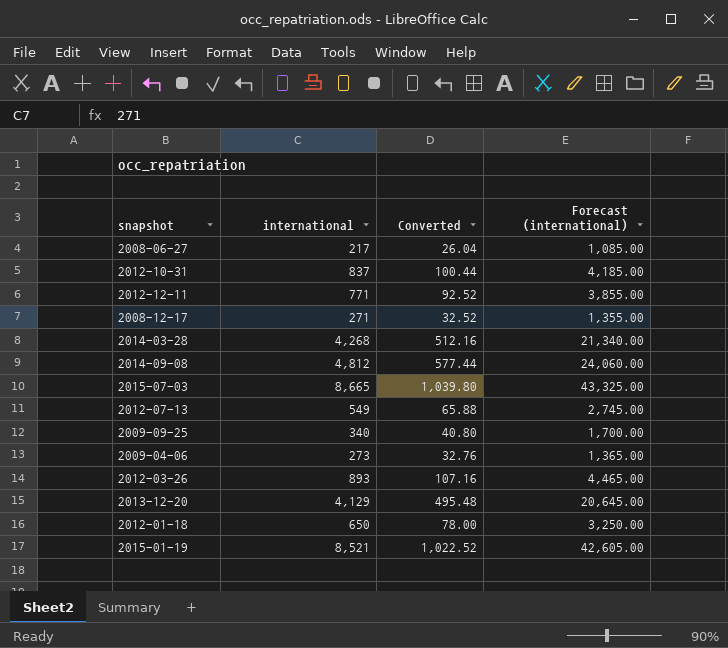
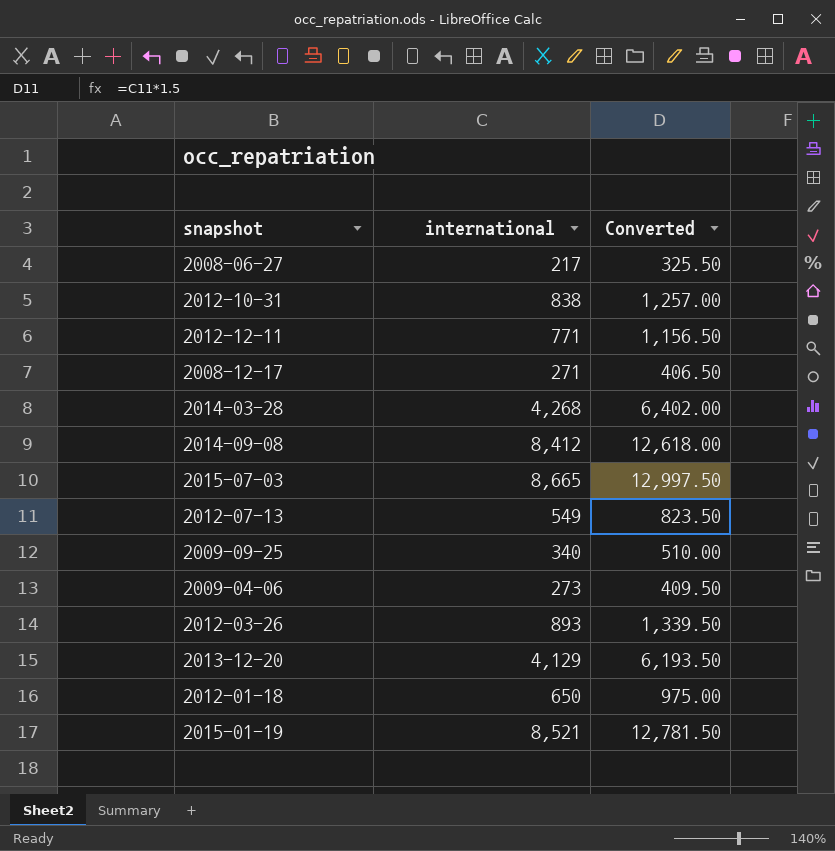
column Forecast (international) | formula: [international] * 5 -> none
column Converted | formula: [international] * 0.12 -> [international] * 1.5
2012-10-31 | international: 837 -> 838
2014-09-08 | international: 4,812 -> 8,412

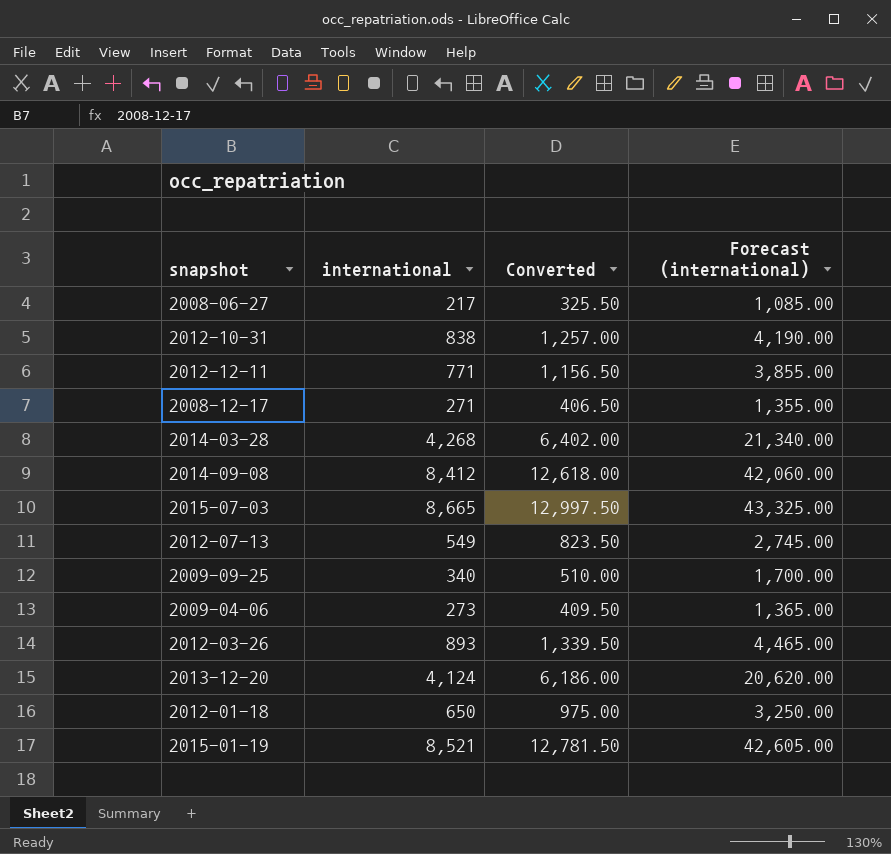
column Forecast (international) | formula: none -> [international] * 5
2013-12-20 | international: 4,129 -> 4,124
2013-12-20 | Converted: 6,193.50 -> 6,186.00

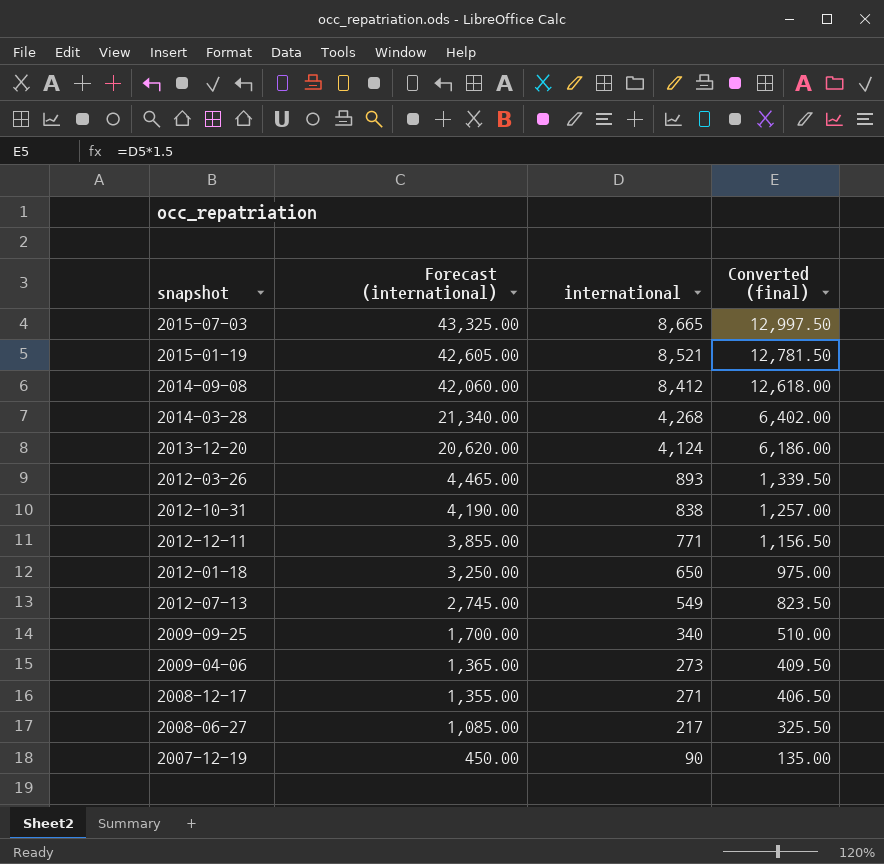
row order: none -> Forecast (international) descending
column Forecast (international) | position: 4 -> 2
column name: Converted -> Converted (final)
row 2007-12-19: none -> 450.00 | 90 | 135.00

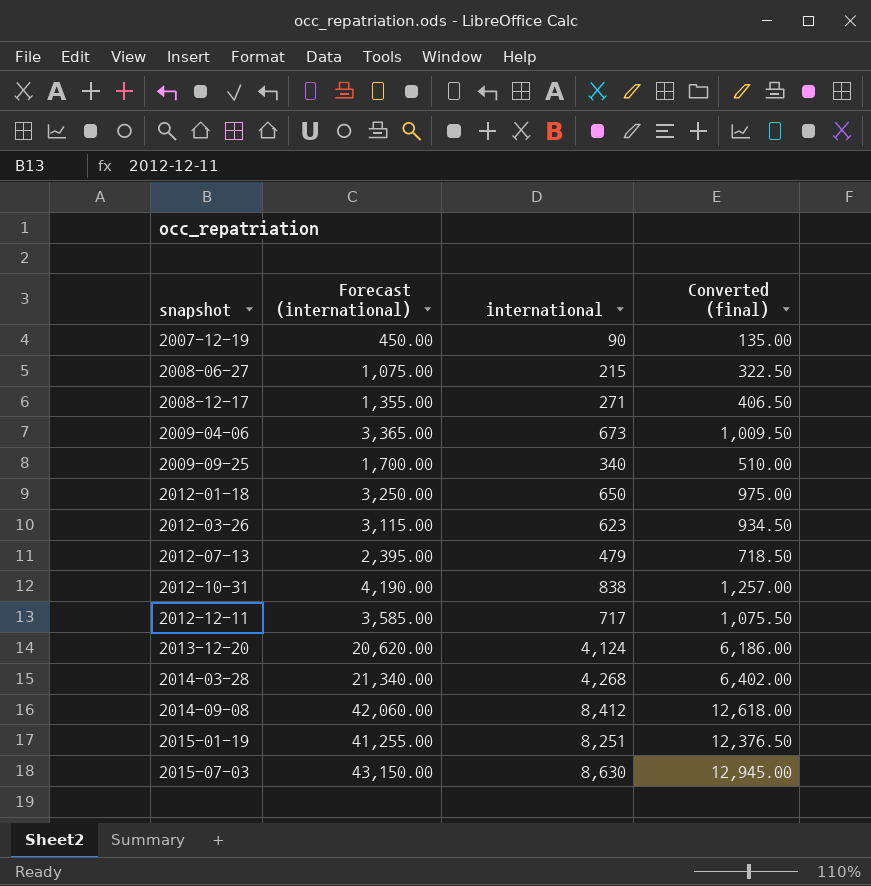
row order: Forecast (international) descending -> snapshot ascending
2008-06-27 | Forecast (international): 1,085.00 -> 1,075.00
2008-06-27 | international: 217 -> 215
2008-06-27 | Converted (final): 325.50 -> 322.50
2009-04-06 | Forecast (international): 1,365.00 -> 3,365.00
2009-04-06 | international: 273 -> 673
2009-04-06 | Converted (final): 409.50 -> 1,009.50
2012-03-26 | Forecast (international): 4,465.00 -> 3,115.00
2012-03-26 | international: 893 -> 623
2012-03-26 | Converted (final): 1,339.50 -> 934.50
2012-07-13 | Forecast (international): 2,745.00 -> 2,395.00
2012-07-13 | international: 549 -> 479
2012-07-13 | Converted (final): 823.50 -> 718.50
2012-12-11 | Forecast (international): 3,855.00 -> 3,585.00
2012-12-11 | international: 771 -> 717
2012-12-11 | Converted (final): 1,156.50 -> 1,075.50
2015-01-19 | Forecast (international): 42,605.00 -> 41,255.00
2015-01-19 | international: 8,521 -> 8,251
2015-01-19 | Converted (final): 12,781.50 -> 12,376.50
2015-07-03 | Forecast (international): 43,325.00 -> 43,150.00
2015-07-03 | international: 8,665 -> 8,630
2015-07-03 | Converted (final): 12,997.50 -> 12,945.00

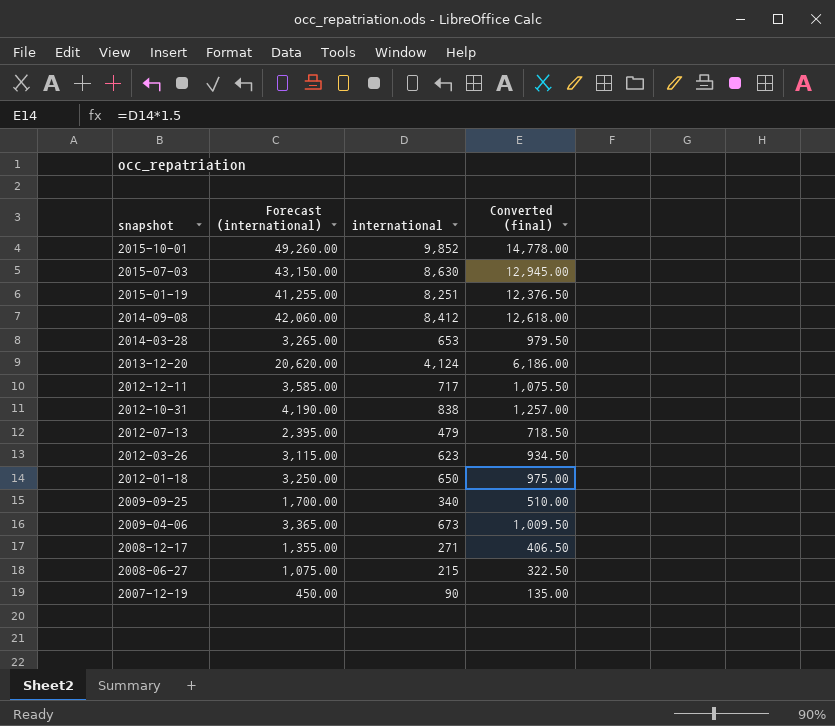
row order: snapshot ascending -> snapshot descending
row 2015-10-01: none -> 49,260.00 | 9,852 | 14,778.00
2014-03-28 | Forecast (international): 21,340.00 -> 3,265.00
2014-03-28 | international: 4,268 -> 653
2014-03-28 | Converted (final): 6,402.00 -> 979.50

